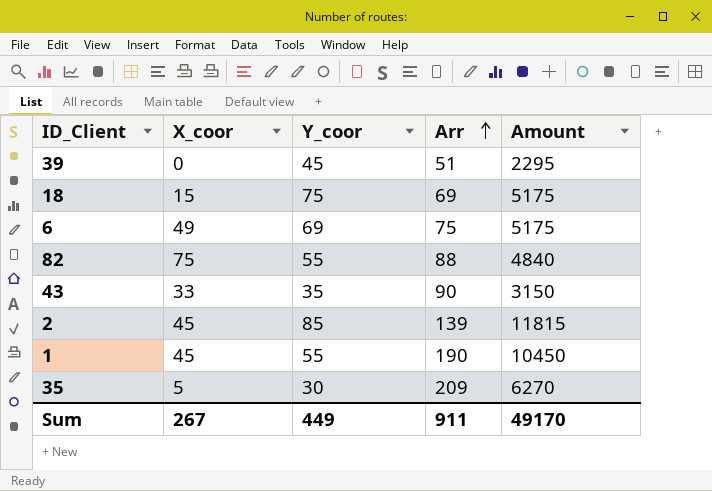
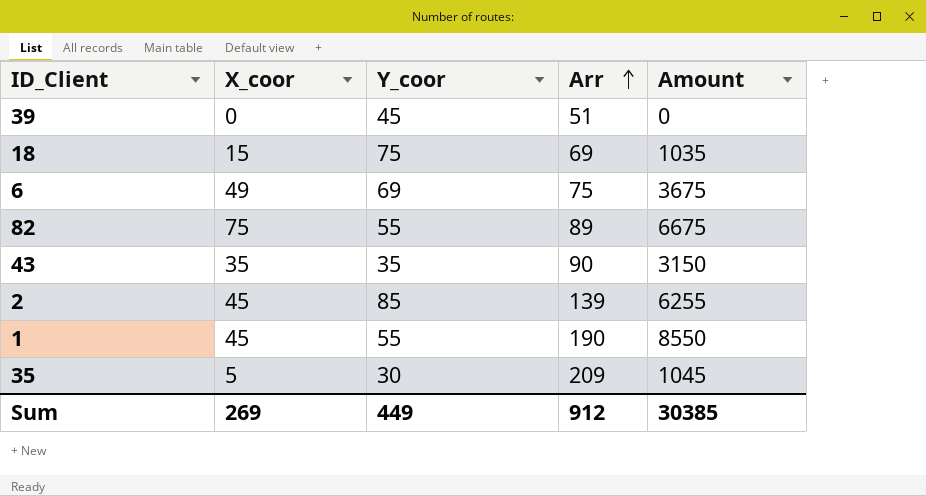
column Amount | formula: [Y_coor] * [Arr] -> [X_coor] * [Arr]
82 | Arr: 88 -> 89
43 | X_coor: 33 -> 35
Sum | X_coor: 267 -> 269
Sum | Arr: 911 -> 912
Sum | Amount: 49170 -> 30385

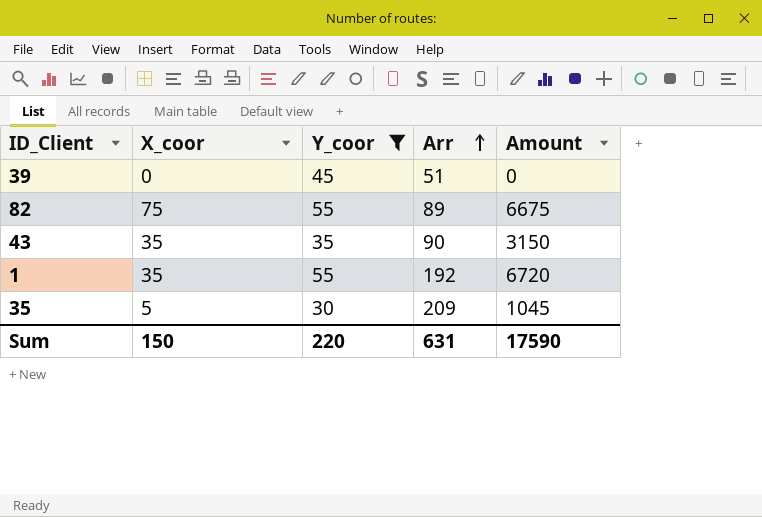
filter: none -> Y_coor <= 55
1 | X_coor: 45 -> 35
1 | Arr: 190 -> 192
1 | Amount: 8550 -> 6720
Sum | X_coor: 269 -> 150
Sum | Y_coor: 449 -> 220
Sum | Arr: 912 -> 631
Sum | Amount: 30385 -> 17590

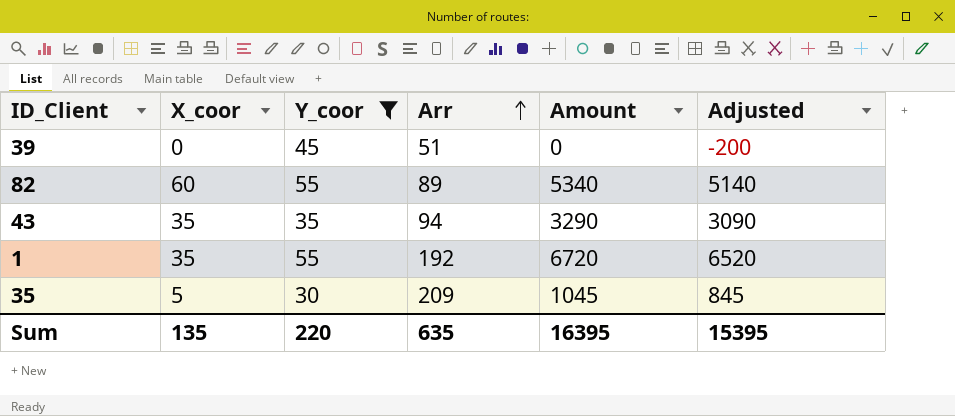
column Adjusted | formula: none -> [Amount] - 200
82 | X_coor: 75 -> 60
82 | Amount: 6675 -> 5340
43 | Arr: 90 -> 94
43 | Amount: 3150 -> 3290
Sum | X_coor: 150 -> 135
Sum | Arr: 631 -> 635
Sum | Amount: 17590 -> 16395

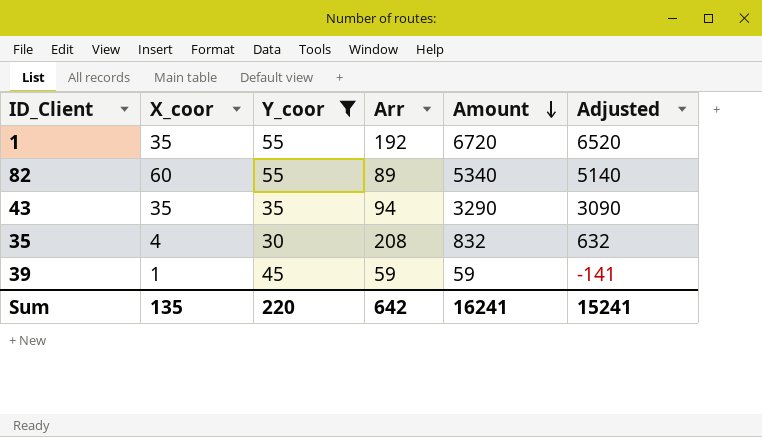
row order: Arr ascending -> Amount descending
35 | X_coor: 5 -> 4
35 | Arr: 209 -> 208
35 | Amount: 1045 -> 832
35 | Adjusted: 845 -> 632
39 | X_coor: 0 -> 1
39 | Arr: 51 -> 59
39 | Amount: 0 -> 59
39 | Adjusted: -200 -> -141
Sum | Arr: 635 -> 642
Sum | Amount: 16395 -> 16241
Sum | Adjusted: 15395 -> 15241

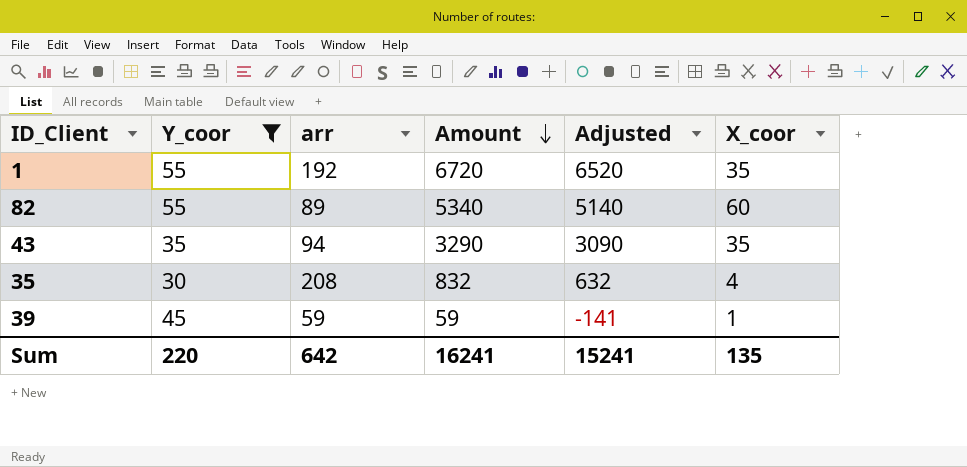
column name: Arr -> arr
column X_coor | position: 2 -> 6

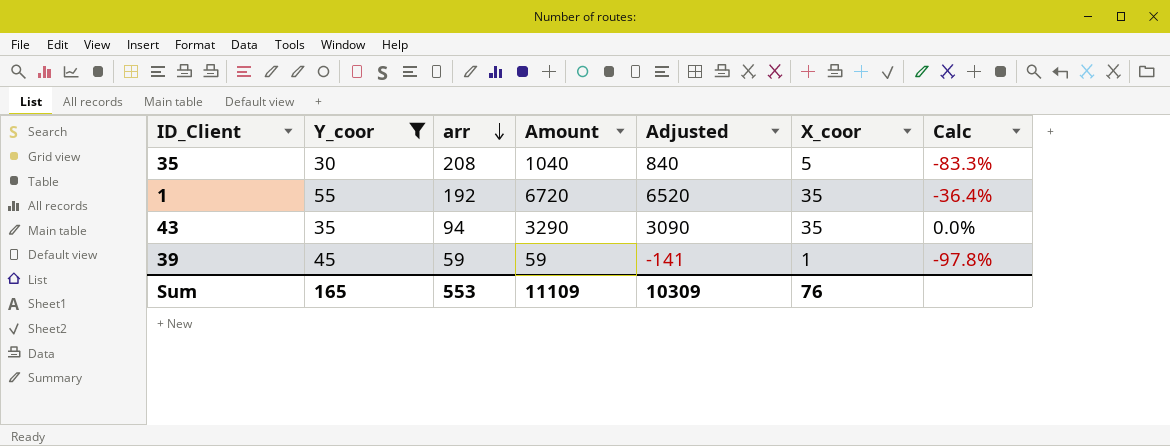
row order: Amount descending -> arr descending
column Calc | formula: none -> ([X_coor] - [Y_coor]) / [Y_coor]
row 82: 55 | 89 | 5340 | 5140 | 60 -> none
35 | Amount: 832 -> 1040
35 | Adjusted: 632 -> 840
35 | X_coor: 4 -> 5
Sum | Y_coor: 220 -> 165
Sum | arr: 642 -> 553
Sum | Amount: 16241 -> 11109
Sum | Adjusted: 15241 -> 10309
Sum | X_coor: 135 -> 76

